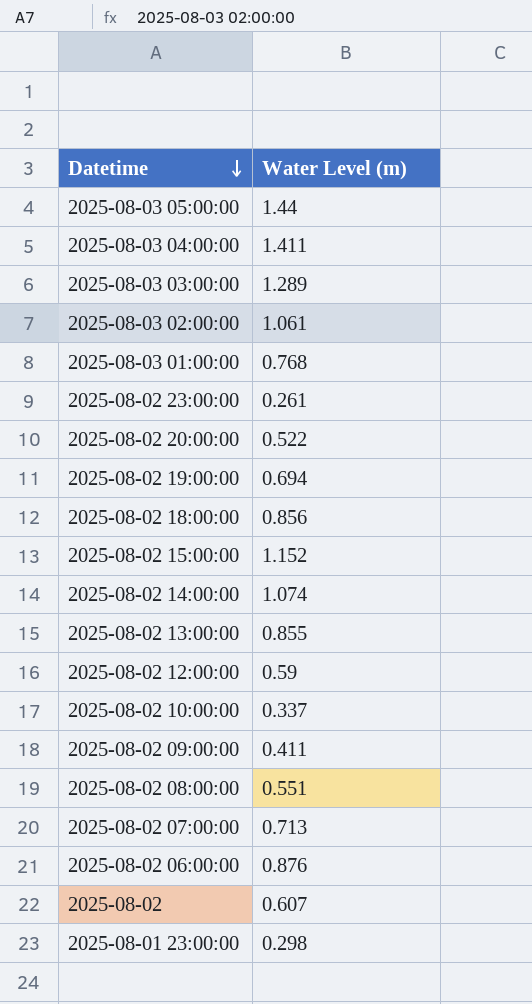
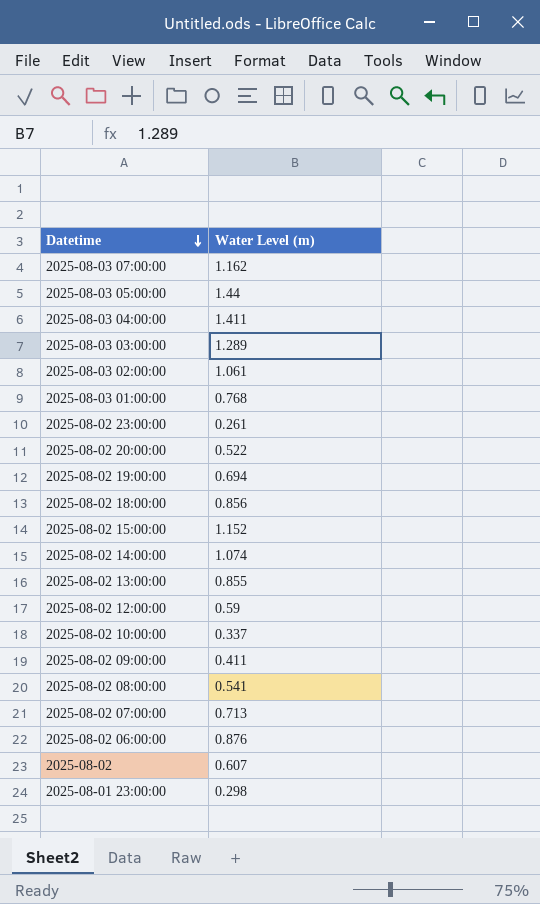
row 2025-08-03 07:00:00: none -> 1.162
2025-08-02 08:00:00 | Water Level (m): 0.551 -> 0.541

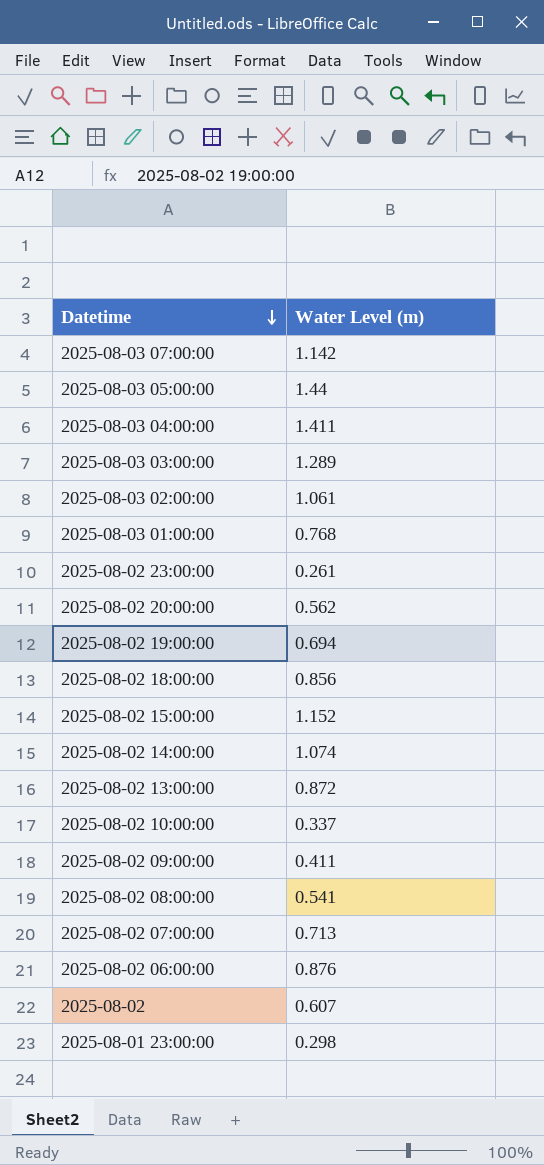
row 2025-08-02 12:00:00: 0.59 -> none
2025-08-03 07:00:00 | Water Level (m): 1.162 -> 1.142
2025-08-02 20:00:00 | Water Level (m): 0.522 -> 0.562
2025-08-02 13:00:00 | Water Level (m): 0.855 -> 0.872

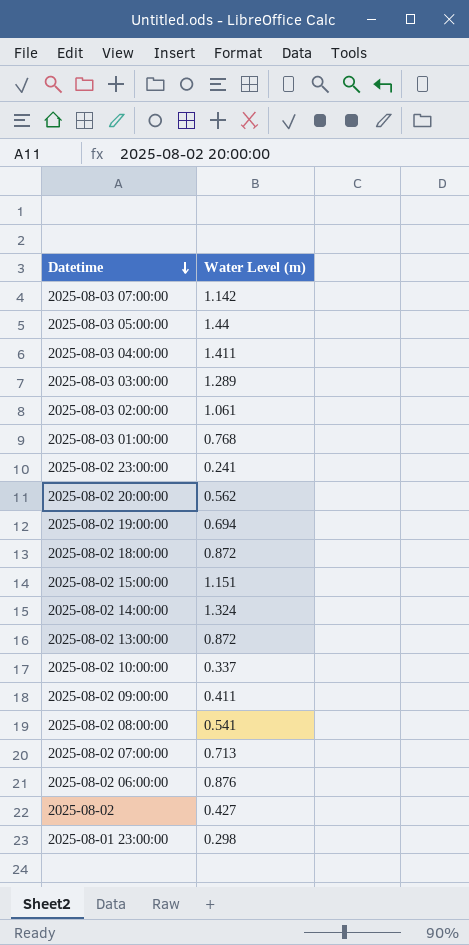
2025-08-02 23:00:00 | Water Level (m): 0.261 -> 0.241
2025-08-02 18:00:00 | Water Level (m): 0.856 -> 0.872
2025-08-02 15:00:00 | Water Level (m): 1.152 -> 1.151
2025-08-02 14:00:00 | Water Level (m): 1.074 -> 1.324
2025-08-02 | Water Level (m): 0.607 -> 0.427

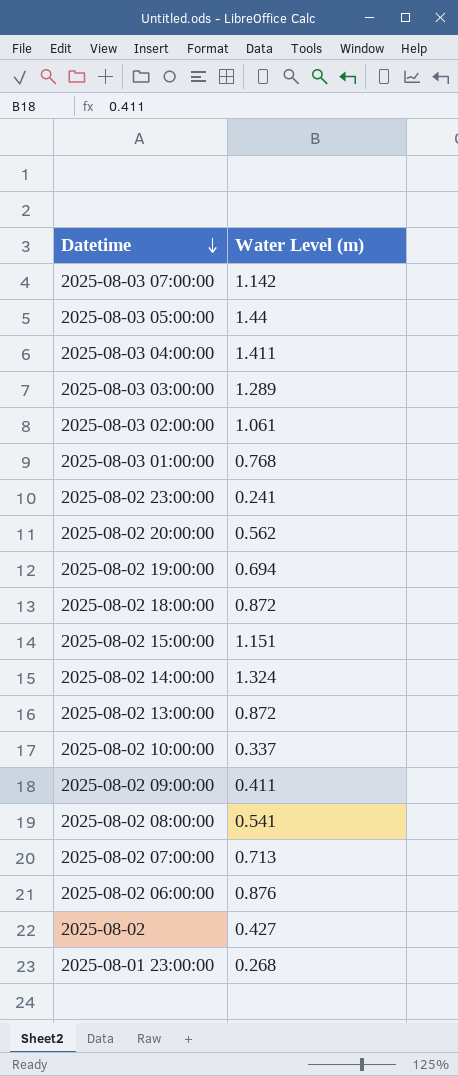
2025-08-01 23:00:00 | Water Level (m): 0.298 -> 0.268

